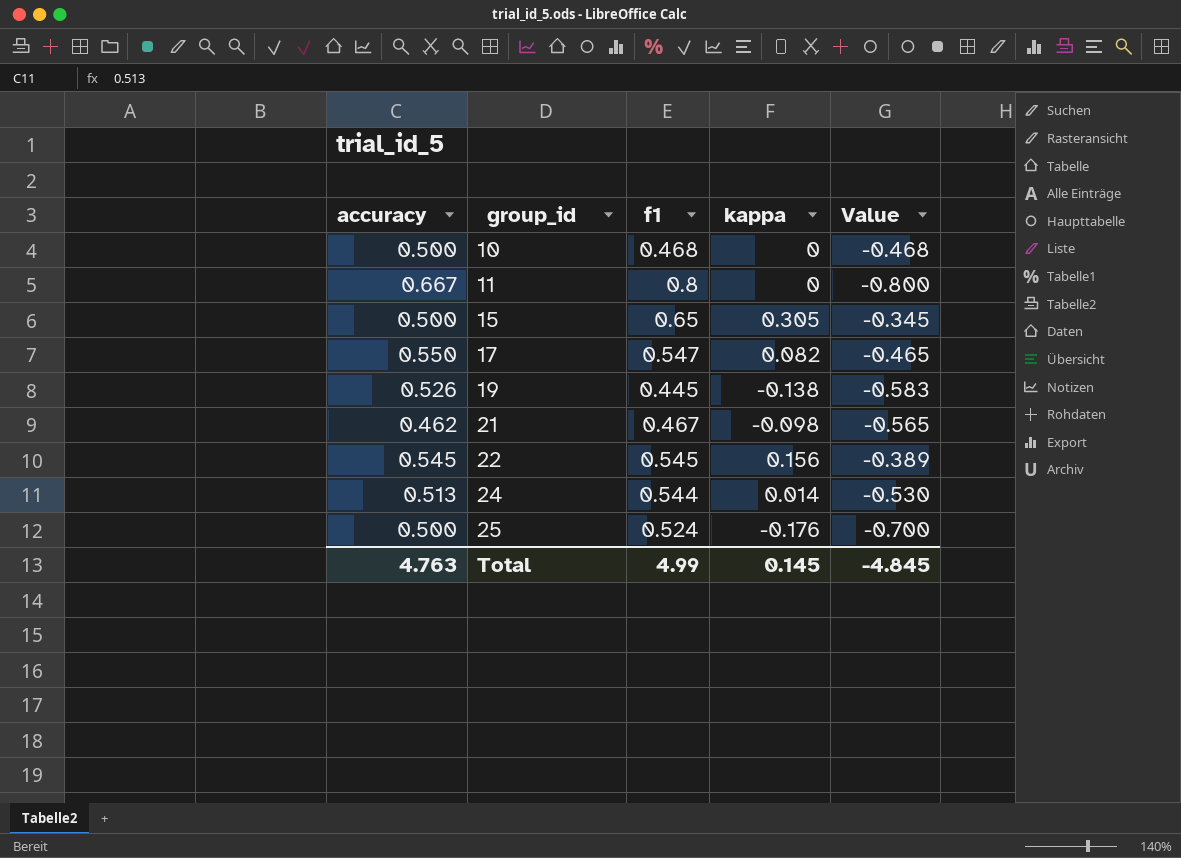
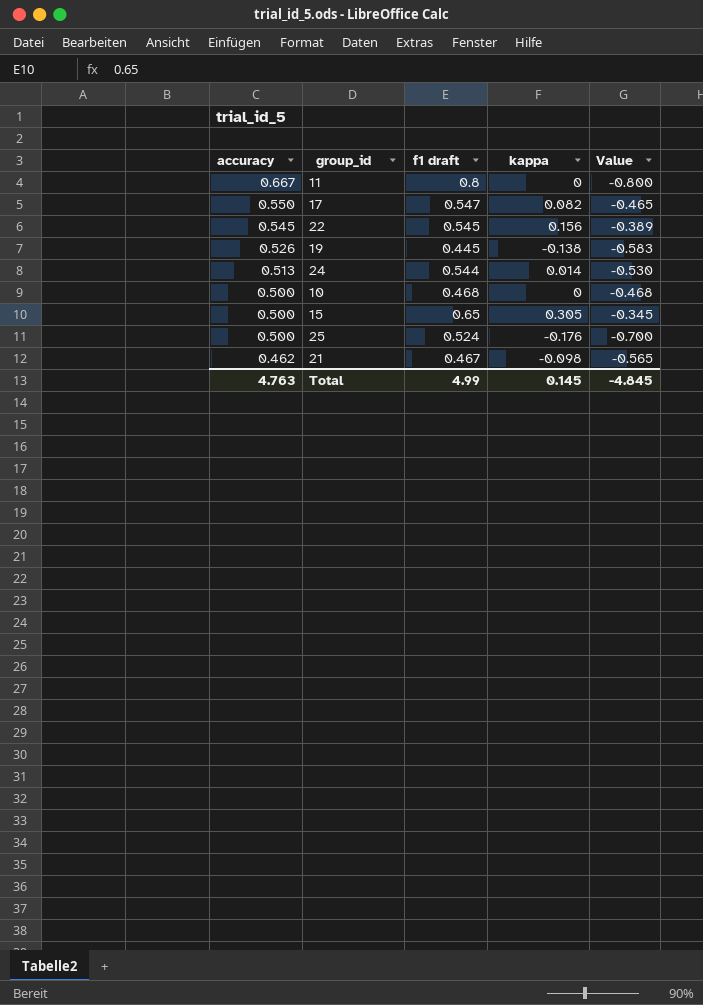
row order: group_id ascending -> accuracy descending
column name: f1 -> f1 draft

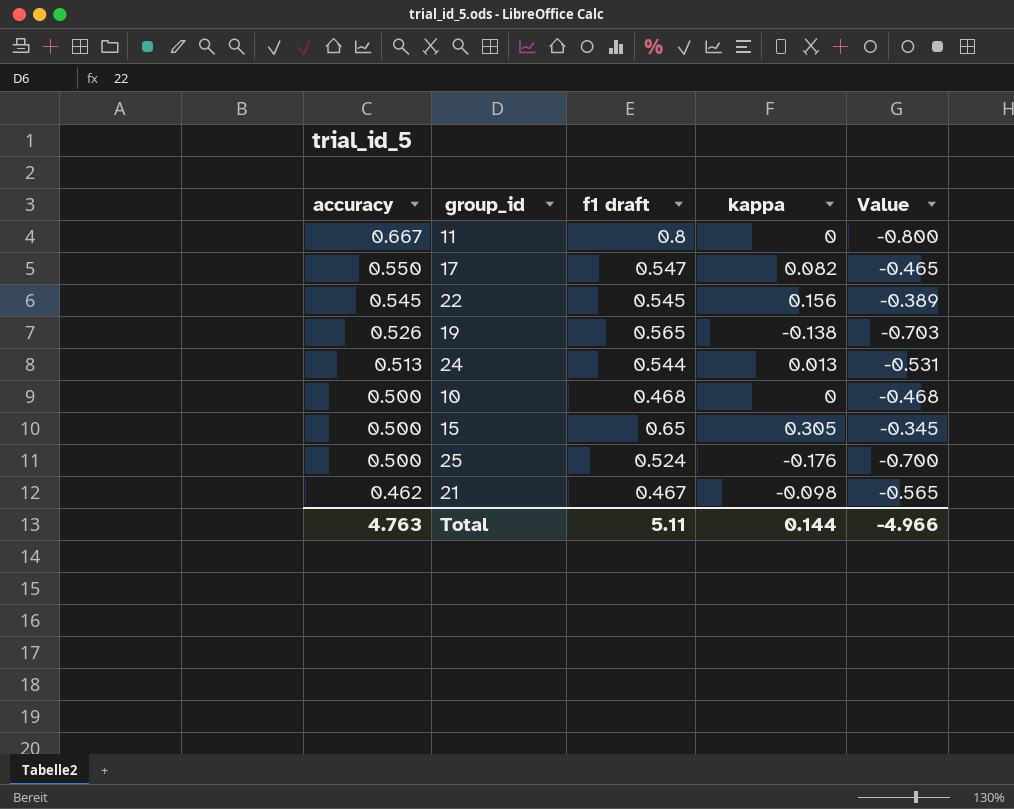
19 | f1 draft: 0.445 -> 0.565
19 | Value: -0.583 -> -0.703
24 | kappa: 0.014 -> 0.013
24 | Value: -0.530 -> -0.531
Total | f1 draft: 4.99 -> 5.11
Total | kappa: 0.145 -> 0.144
Total | Value: -4.845 -> -4.966

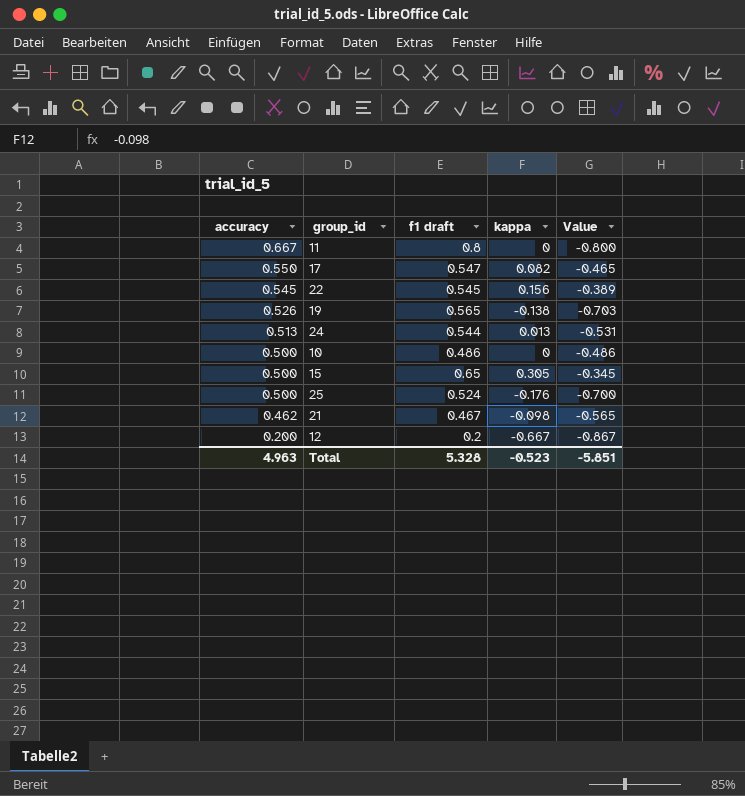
10 | f1 draft: 0.468 -> 0.486
10 | Value: -0.468 -> -0.486
row 12: none -> 0.200 | 0.2 | -0.667 | -0.867
Total | accuracy: 4.763 -> 4.963
Total | f1 draft: 5.11 -> 5.328
Total | kappa: 0.144 -> -0.523
Total | Value: -4.966 -> -5.851

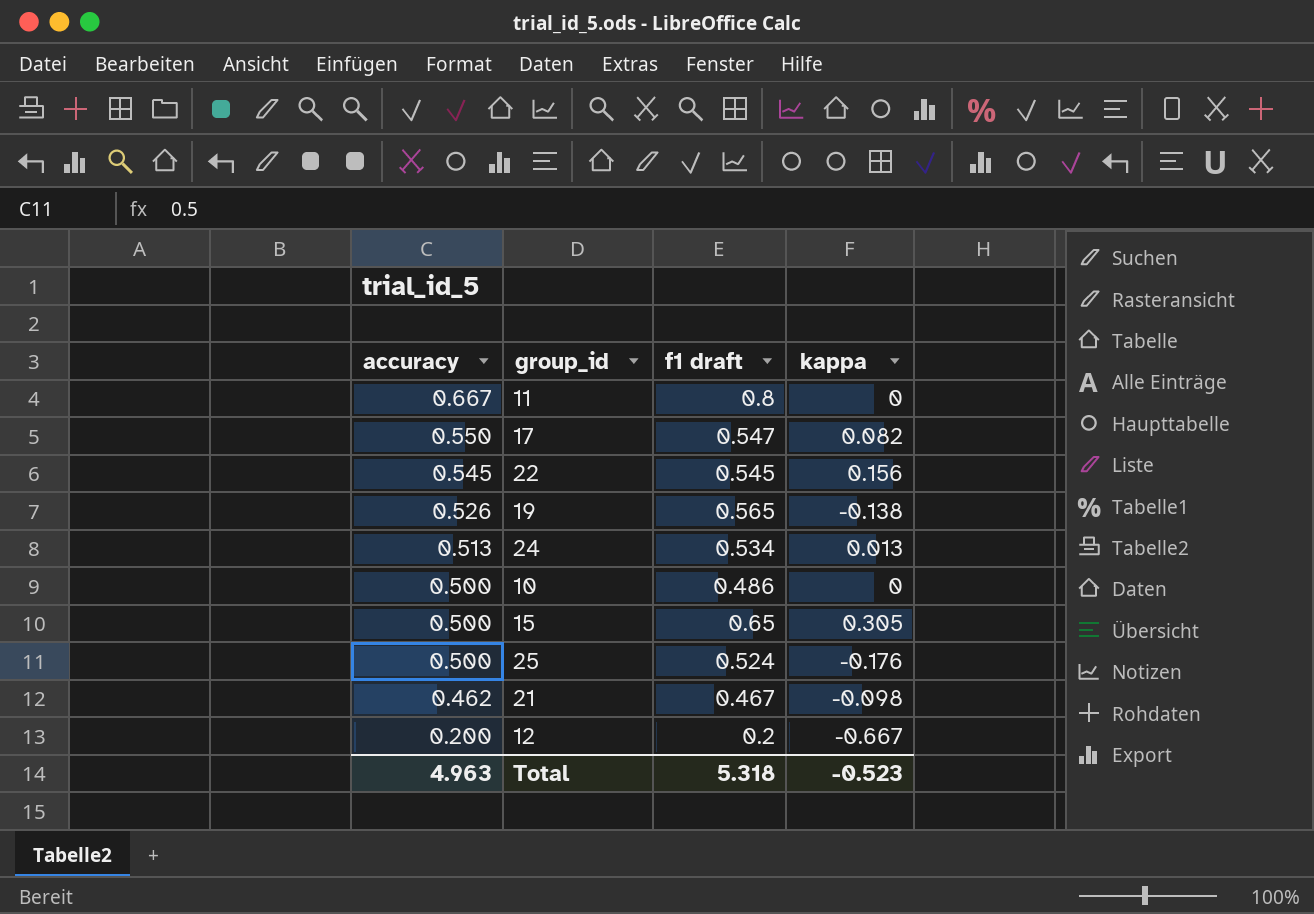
column Value | formula: [kappa] - [f1 draft] -> none
24 | f1 draft: 0.544 -> 0.534
Total | f1 draft: 5.328 -> 5.318

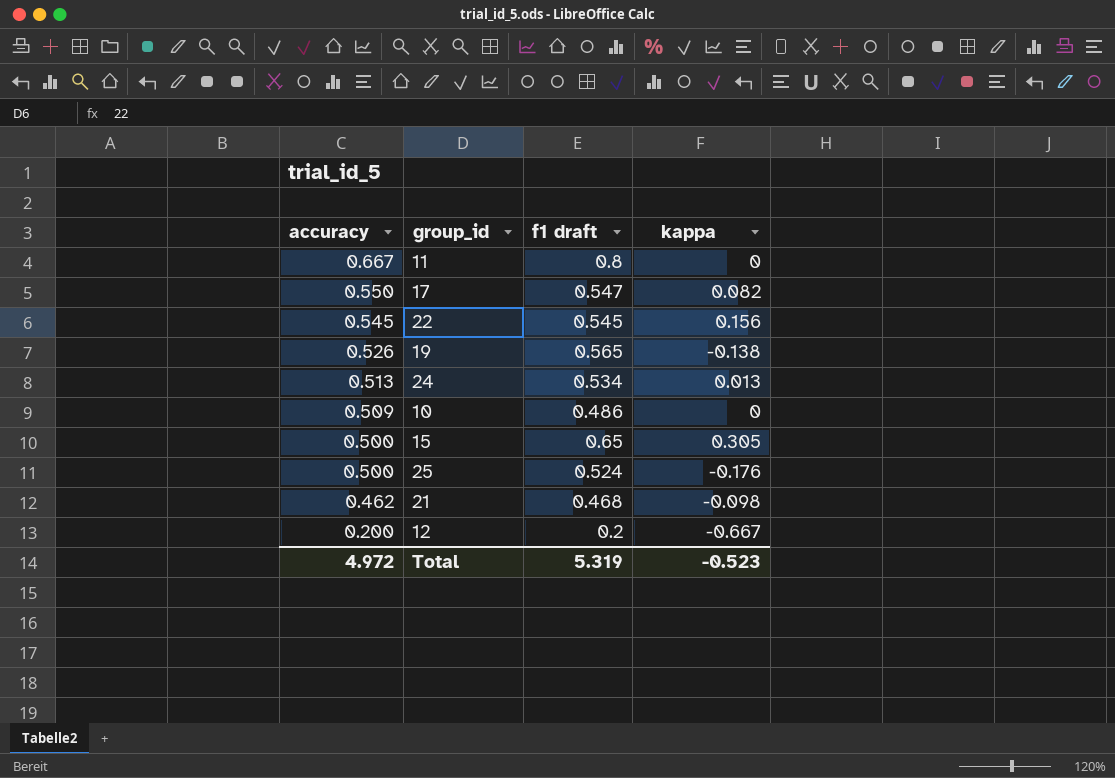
10 | accuracy: 0.500 -> 0.509
21 | f1 draft: 0.467 -> 0.468
Total | accuracy: 4.963 -> 4.972
Total | f1 draft: 5.318 -> 5.319

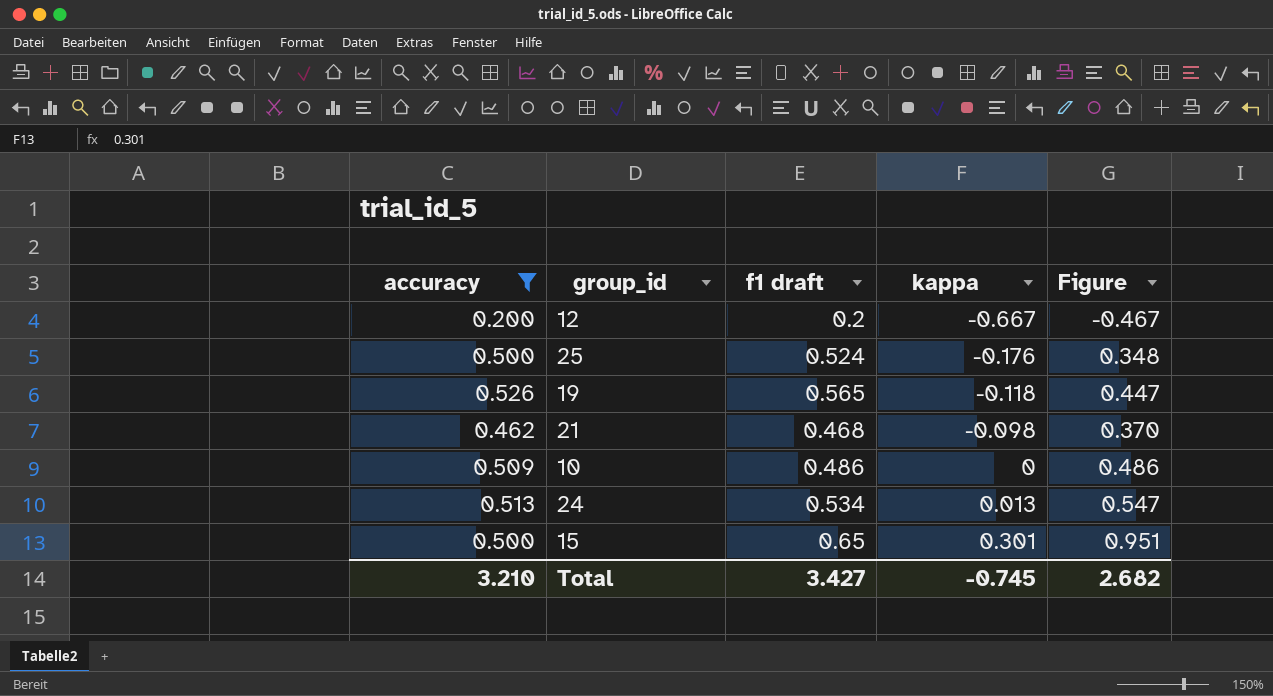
filter: none -> accuracy <= 0.526
row order: accuracy descending -> kappa ascending
column Figure | formula: none -> [f1 draft] + [kappa]
19 | kappa: -0.138 -> -0.118
15 | kappa: 0.305 -> 0.301
Total | accuracy: 4.972 -> 3.210
Total | f1 draft: 5.319 -> 3.427
Total | kappa: -0.523 -> -0.745

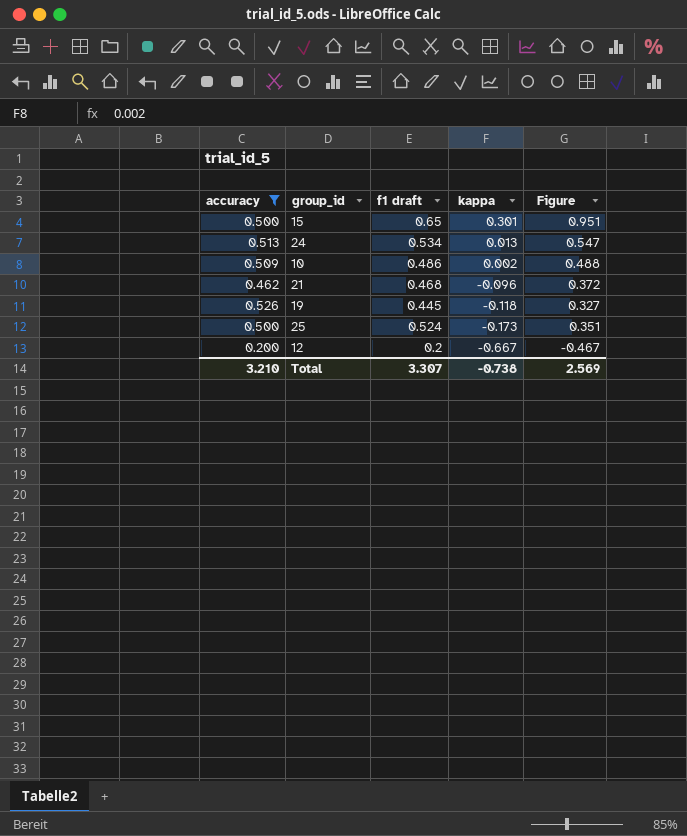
row order: kappa ascending -> kappa descending
10 | kappa: 0 -> 0.002
10 | Figure: 0.486 -> 0.488
21 | kappa: -0.098 -> -0.096
21 | Figure: 0.370 -> 0.372
19 | f1 draft: 0.565 -> 0.445
19 | Figure: 0.447 -> 0.327
25 | kappa: -0.176 -> -0.173
25 | Figure: 0.348 -> 0.351
Total | f1 draft: 3.427 -> 3.307
Total | kappa: -0.745 -> -0.738
Total | Figure: 2.682 -> 2.569

